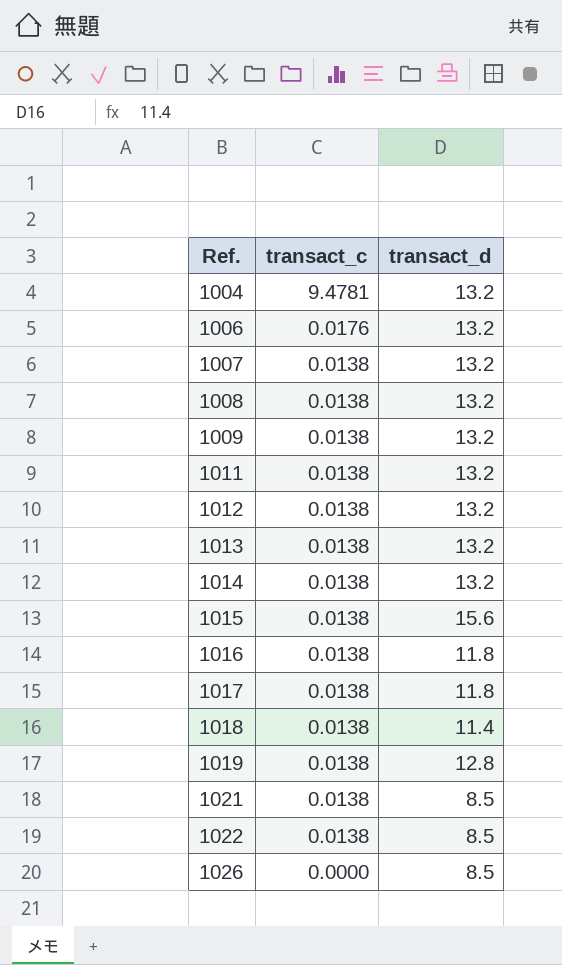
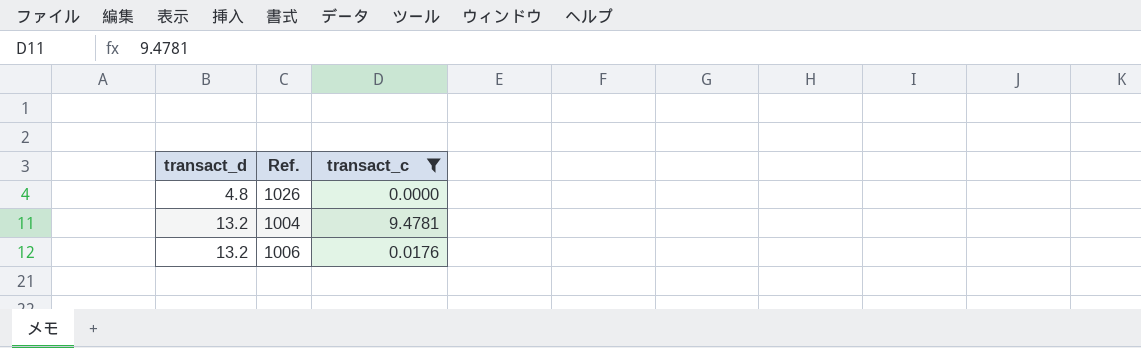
filter: none -> transact_c != 0.0138
row order: Ref. ascending -> transact_d ascending
column transact_d | position: 3 -> 1
1026 | transact_d: 8.5 -> 4.8

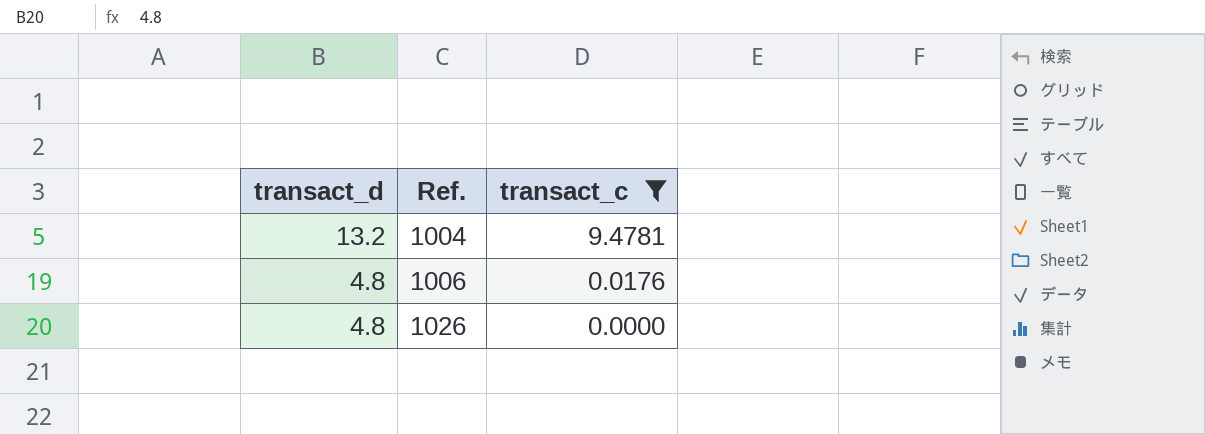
row order: transact_d ascending -> transact_d descending
1006 | transact_d: 13.2 -> 4.8

